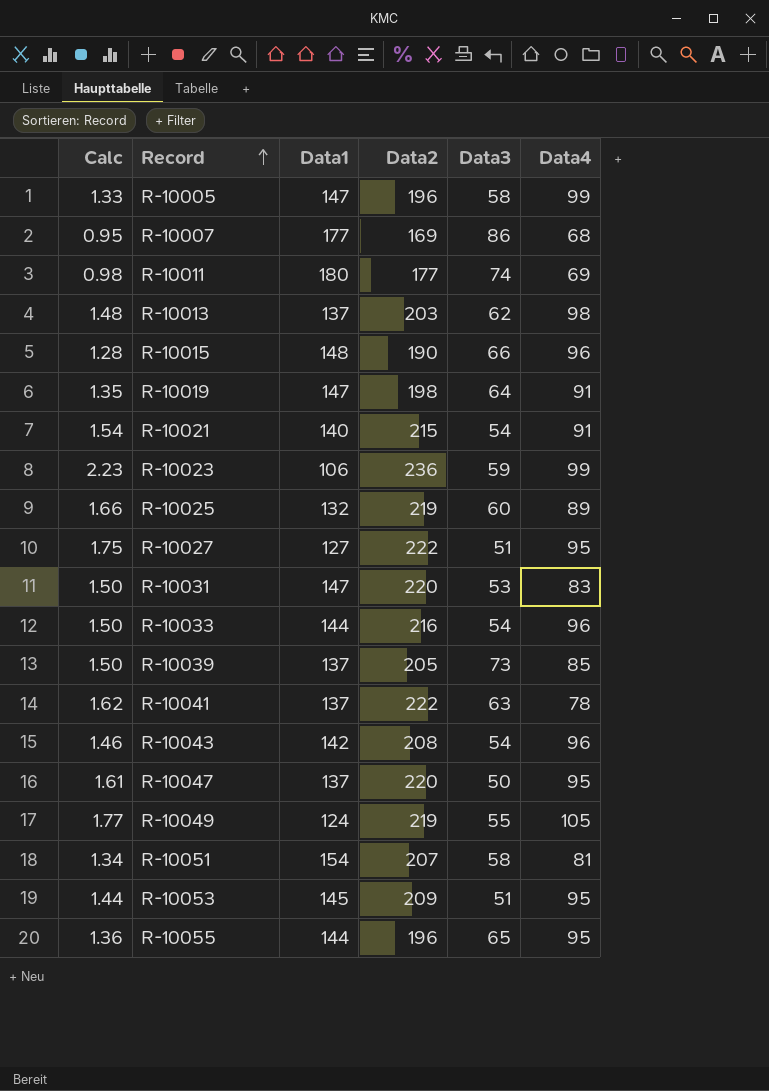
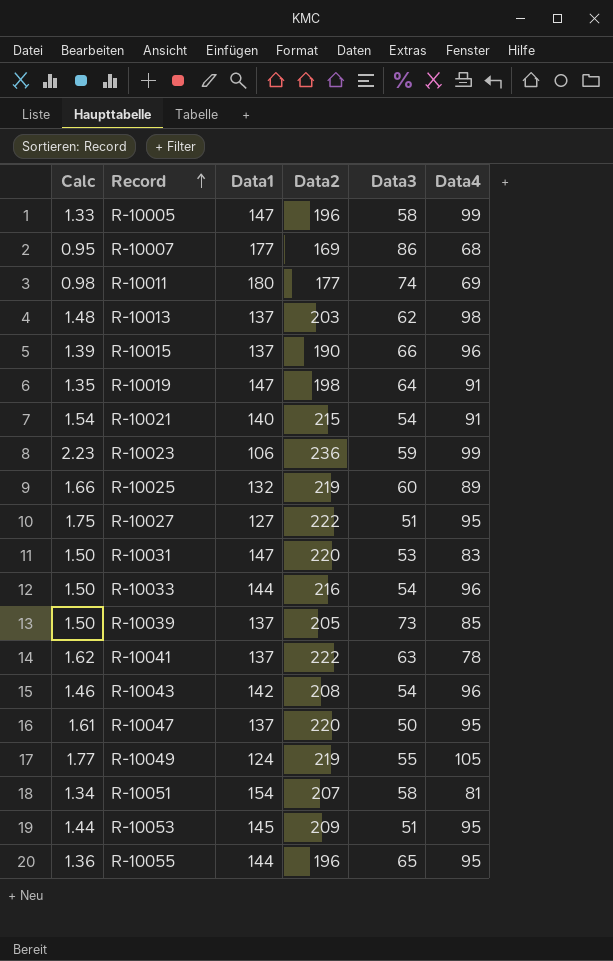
R-10015 | Calc: 1.28 -> 1.39
R-10015 | Data1: 148 -> 137

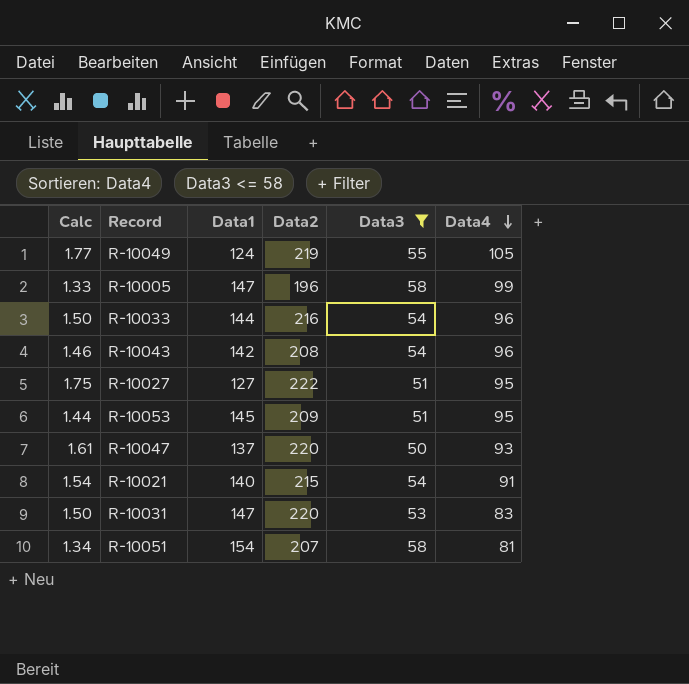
filter: none -> Data3 <= 58
row order: Record ascending -> Data4 descending
R-10047 | Data4: 95 -> 93

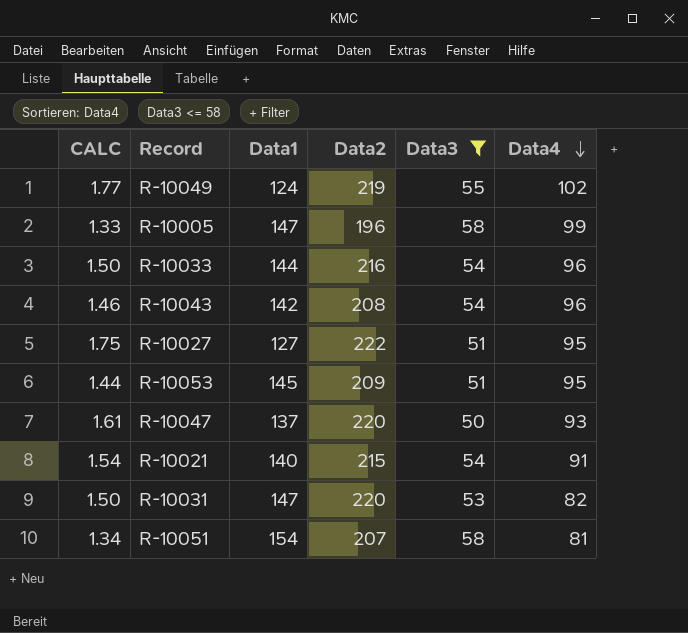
column name: Calc -> CALC
R-10049 | Data4: 105 -> 102
R-10031 | Data4: 83 -> 82

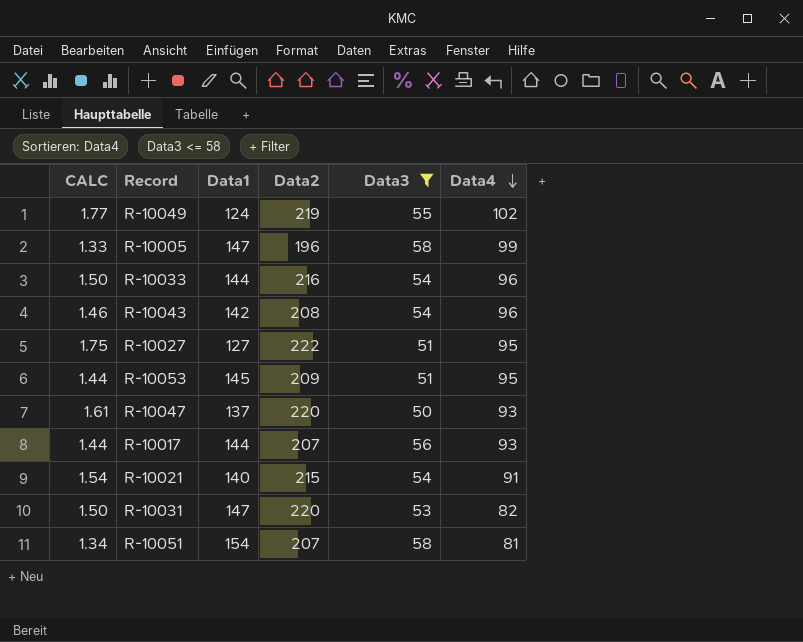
row R-10017: none -> 1.44 | 144 | 207 | 56 | 93

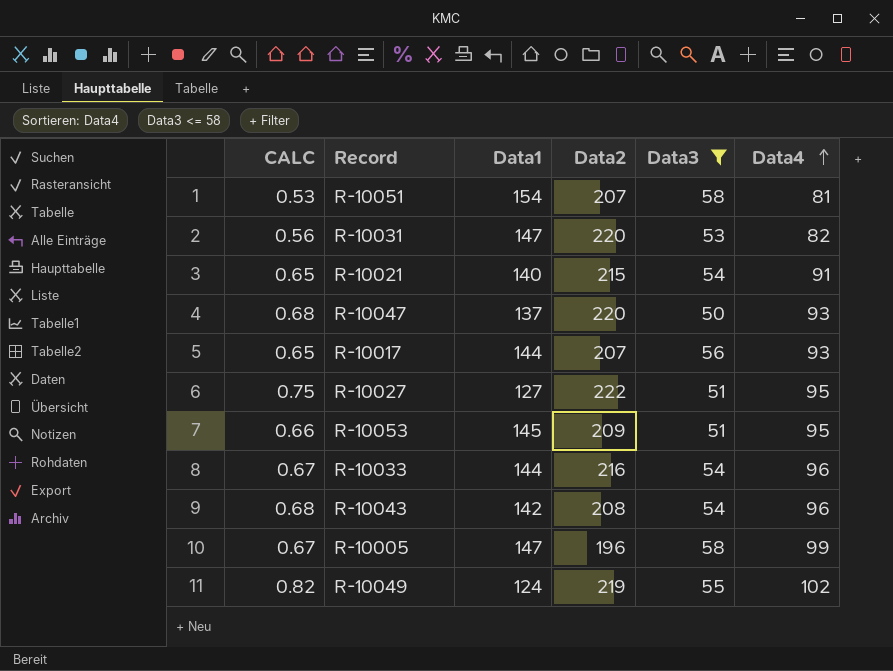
row order: Data4 descending -> Data4 ascending
column CALC | formula: [Data2] / [Data1] -> [Data4] / [Data1]

